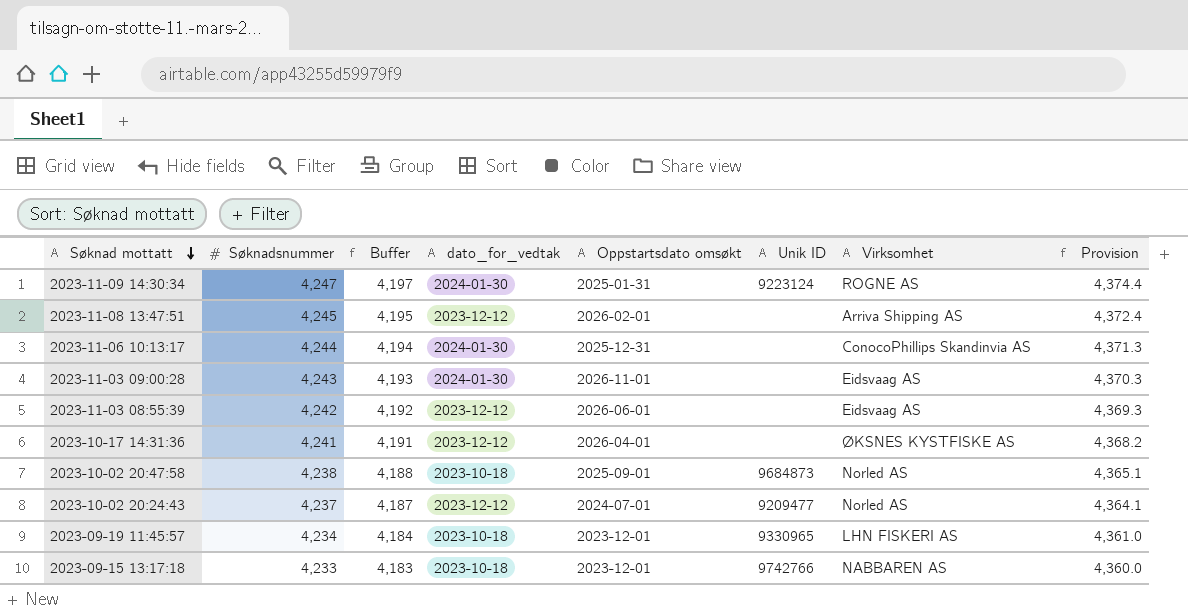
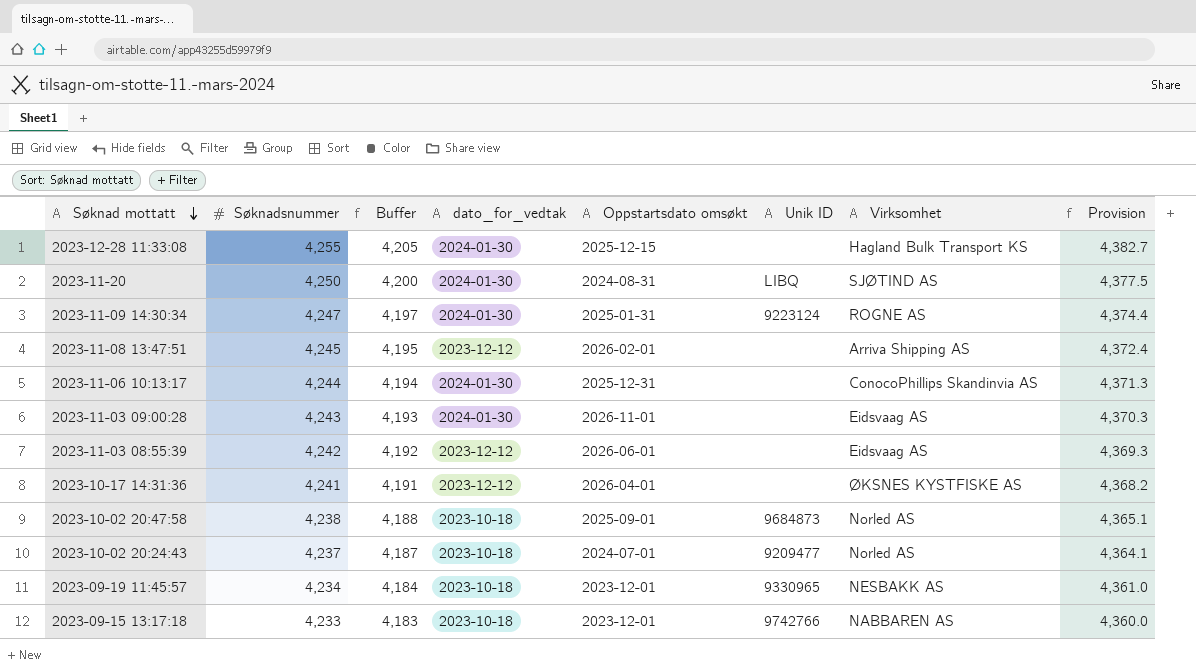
row 2023-12-28 11:33:08: none -> 4,255 | 4,205 | 2024-01-30 | 2025-12-15 | none | Hagland Bulk Transport KS | 4,382.7
row 2023-11-20: none -> 4,250 | 4,200 | 2024-01-30 | 2024-08-31 | LIBQ | SJØTIND AS | 4,377.5
2023-10-02 20:24:43 | dato_for_vedtak: 2023-12-12 -> 2023-10-18
2023-09-19 11:45:57 | Virksomhet: LHN FISKERI AS -> NESBAKK AS

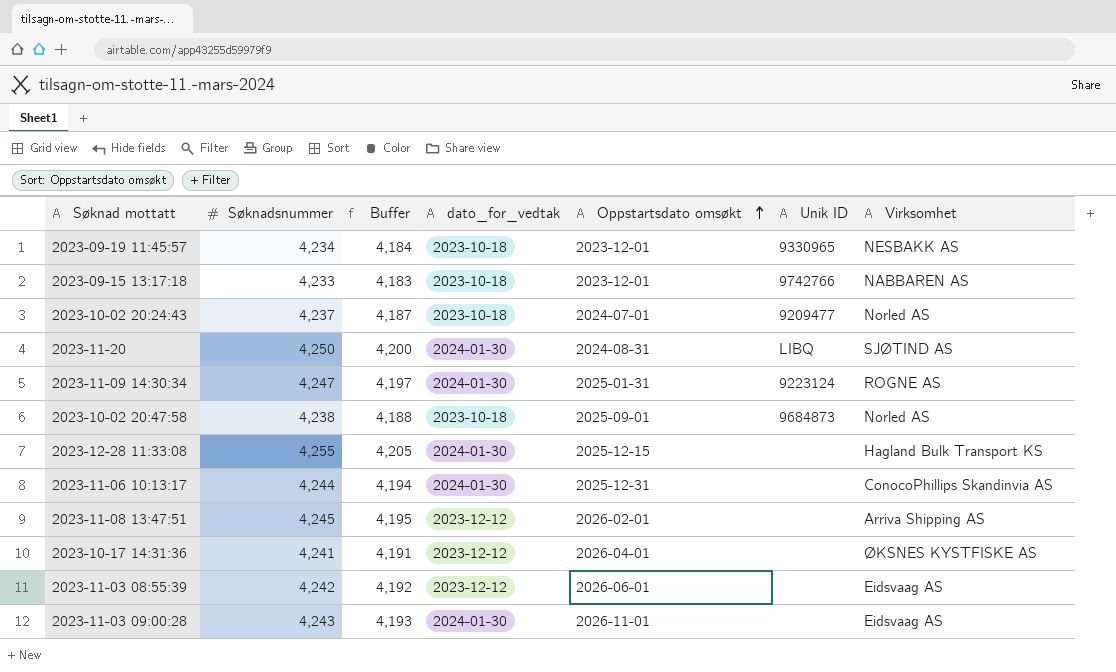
row order: Søknad mottatt descending -> Oppstartsdato omsøkt ascending
column Provision | formula: [Søknadsnummer] * 1.03 -> none

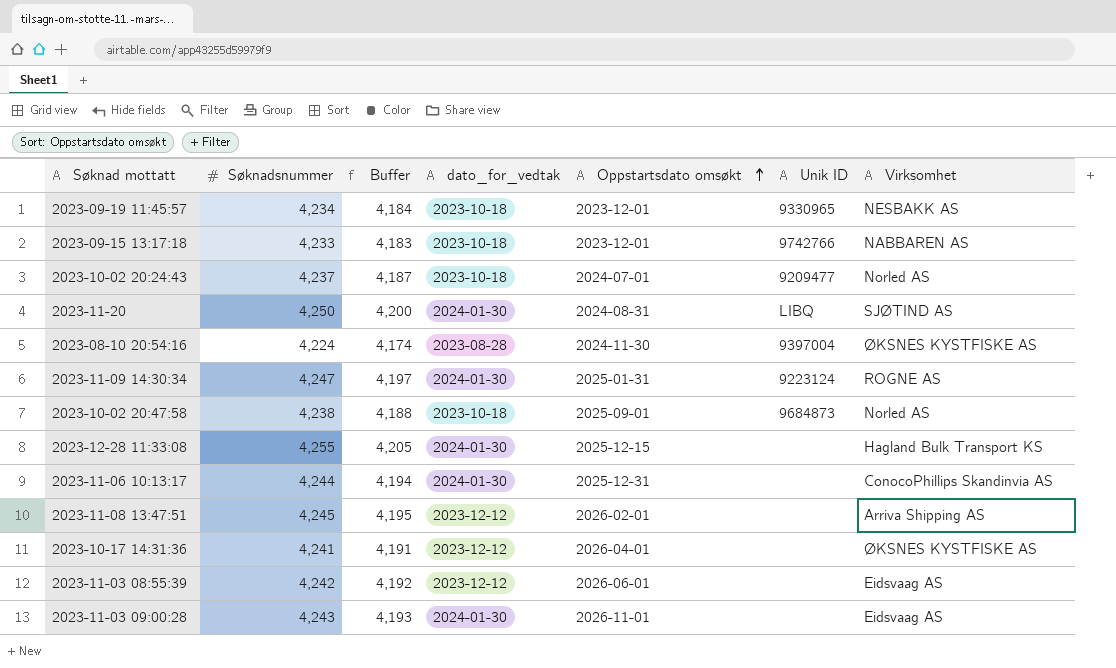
row 2023-08-10 20:54:16: none -> 4,224 | 4,174 | 2023-08-28 | 2024-11-30 | 9397004 | ØKSNES KYSTFISKE AS

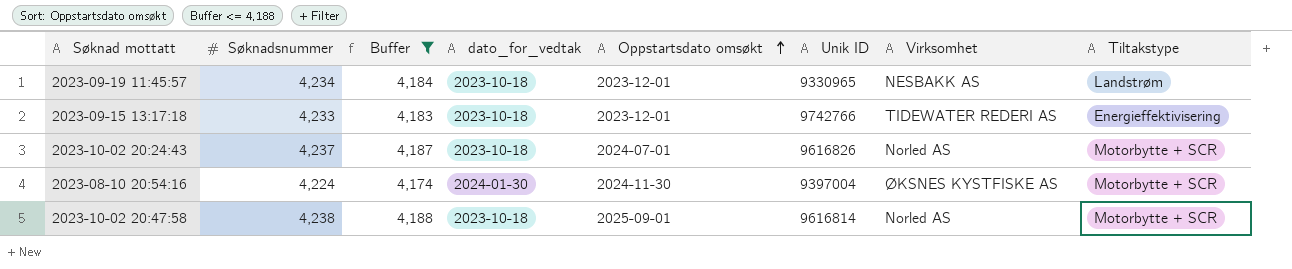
filter: none -> Buffer <= 4,188
column Tiltakstype | position: none -> 8
2023-09-15 13:17:18 | Virksomhet: NABBAREN AS -> TIDEWATER REDERI AS
2023-10-02 20:24:43 | Unik ID: 9209477 -> 9616826
2023-08-10 20:54:16 | dato_for_vedtak: 2023-08-28 -> 2024-01-30
2023-10-02 20:47:58 | Unik ID: 9684873 -> 9616814

